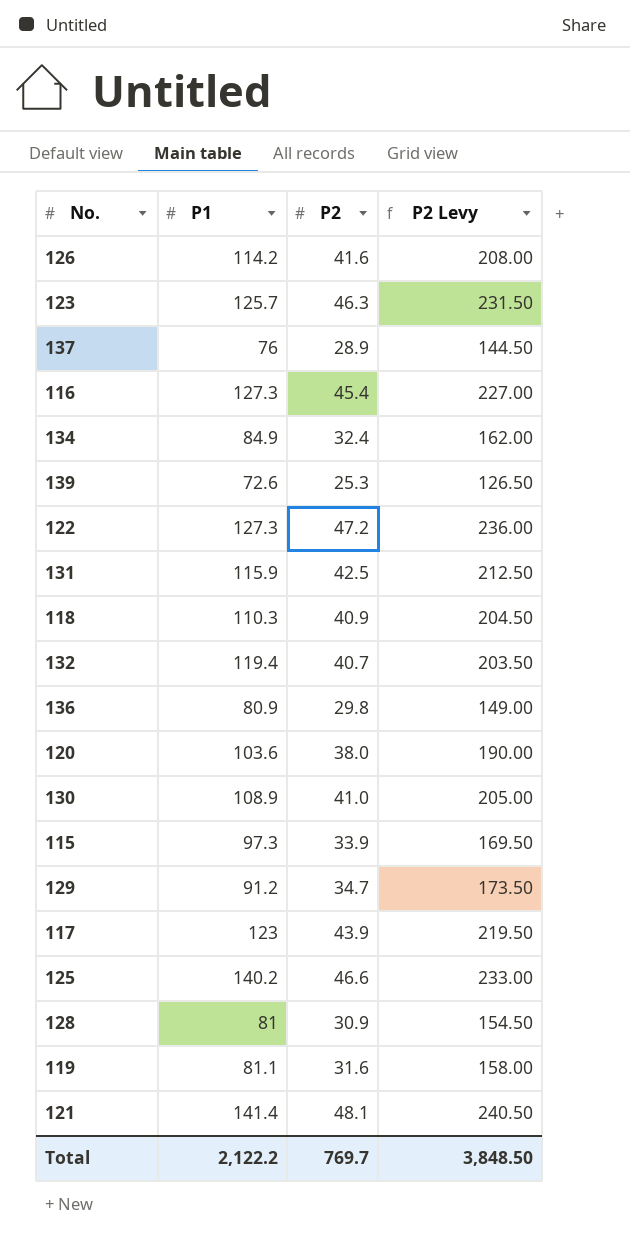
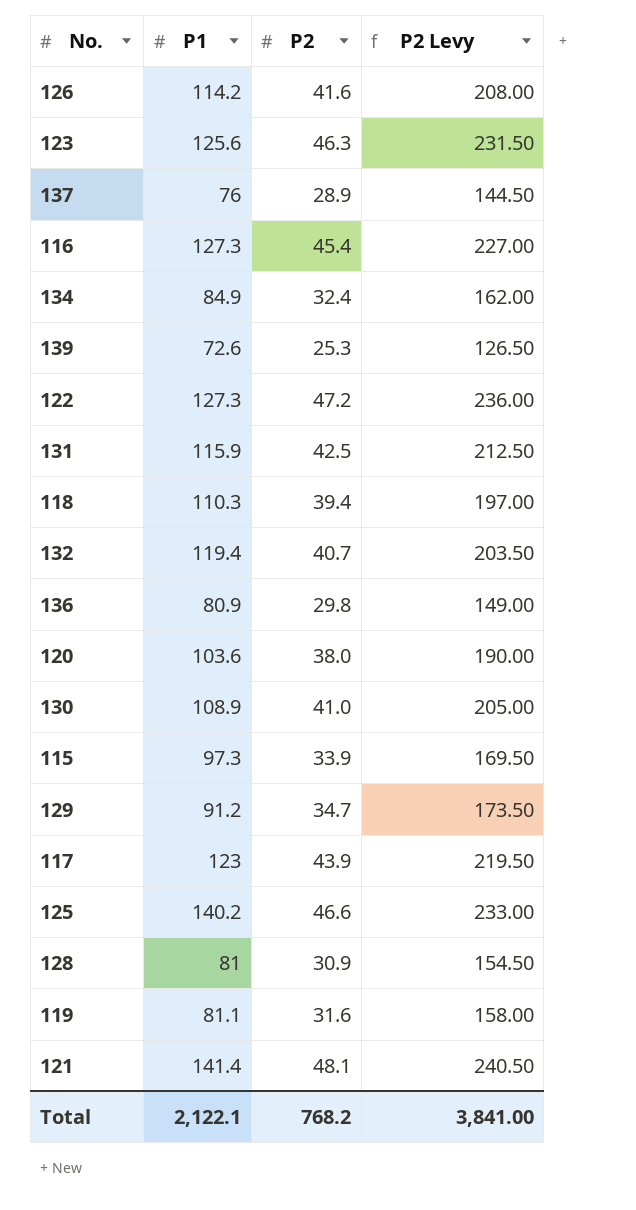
123 | P1: 125.7 -> 125.6
118 | P2: 40.9 -> 39.4
118 | P2 Levy: 204.50 -> 197.00
Total | P1: 2,122.2 -> 2,122.1
Total | P2: 769.7 -> 768.2
Total | P2 Levy: 3,848.50 -> 3,841.00

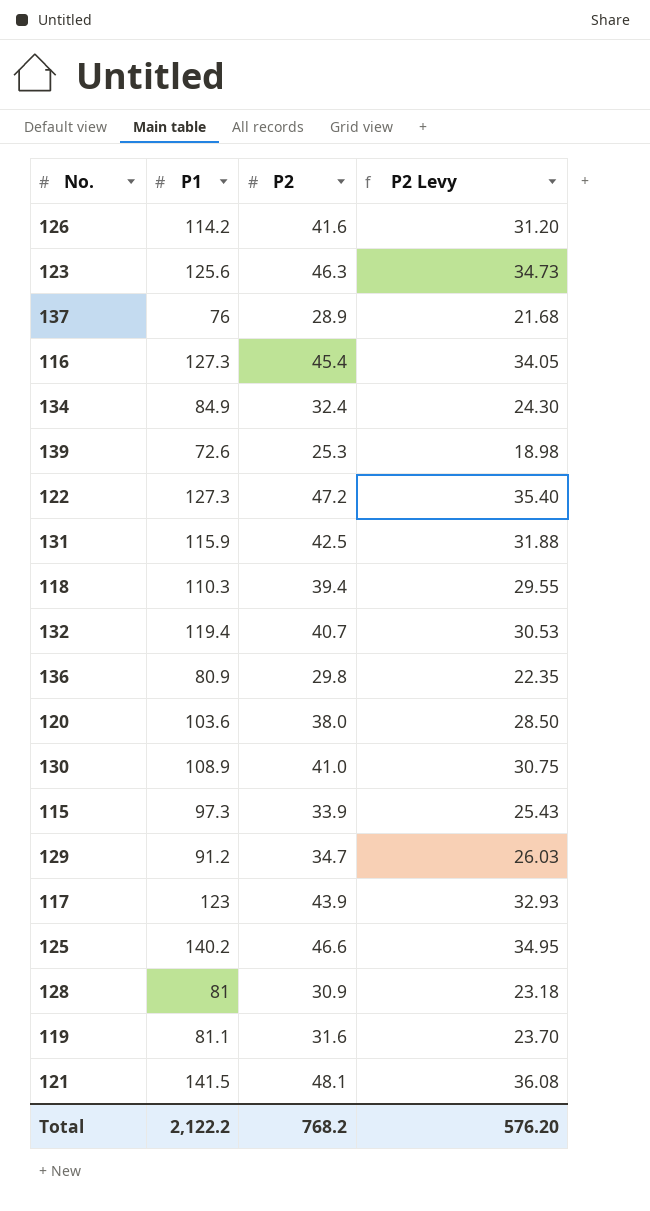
column P2 Levy | formula: [P2] * 5 -> [P2] * 0.75
121 | P1: 141.4 -> 141.5
Total | P1: 2,122.1 -> 2,122.2
Total | P2 Levy: 3,841.00 -> 576.20

